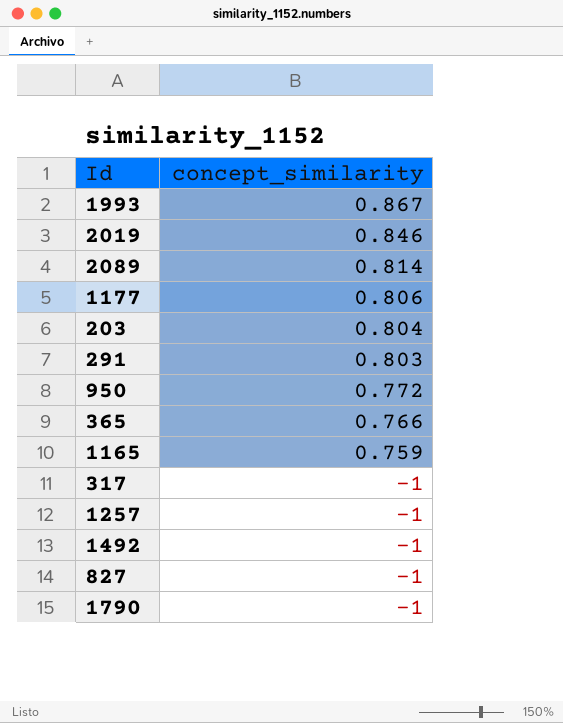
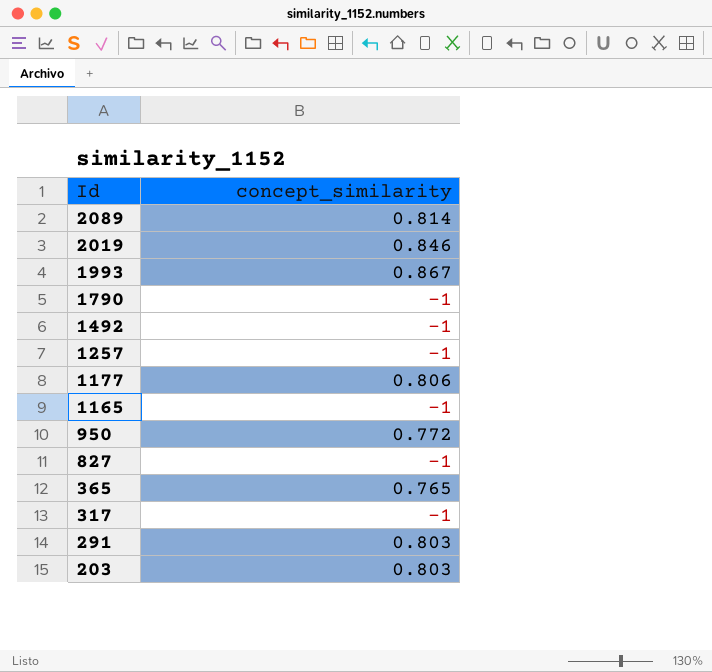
row order: concept_similarity descending -> Id descending
1165 | concept_similarity: 0.759 -> -1
365 | concept_similarity: 0.766 -> 0.765
203 | concept_similarity: 0.804 -> 0.803

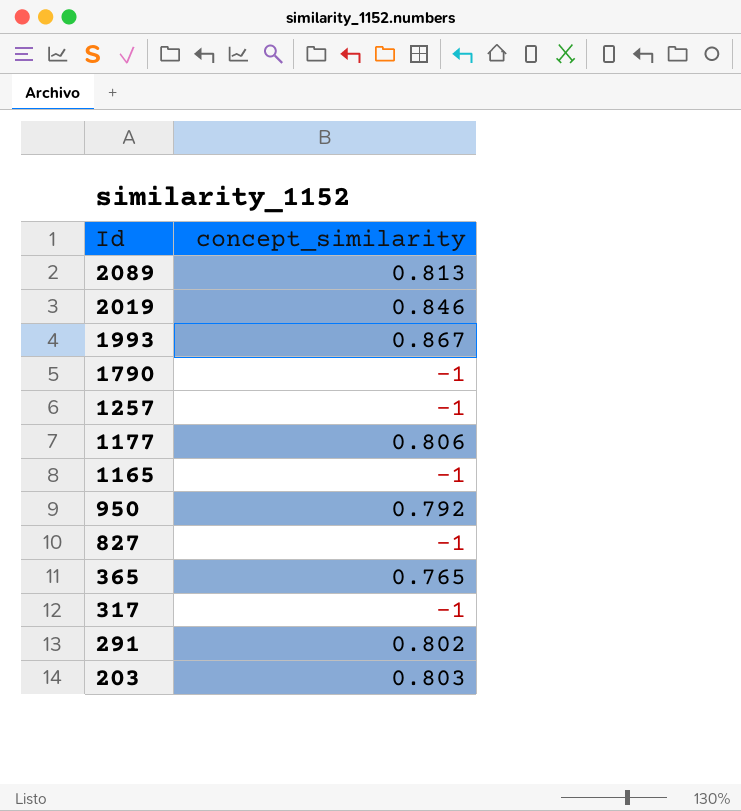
row 1492: -1 -> none
2089 | concept_similarity: 0.814 -> 0.813
950 | concept_similarity: 0.772 -> 0.792
291 | concept_similarity: 0.803 -> 0.802

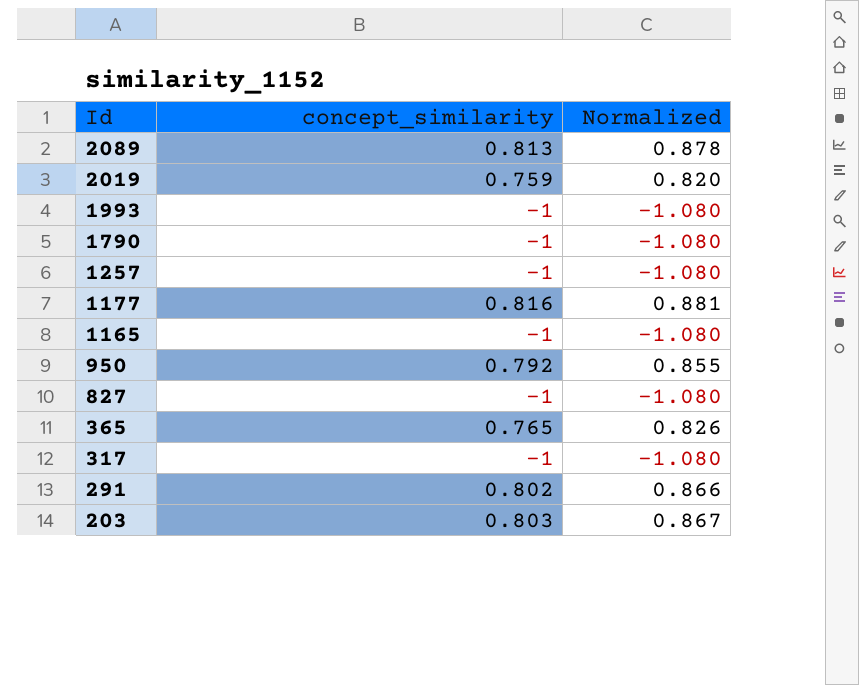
column Normalized | formula: none -> [concept_similarity] * 1.08
2019 | concept_similarity: 0.846 -> 0.759
1993 | concept_similarity: 0.867 -> -1
1177 | concept_similarity: 0.806 -> 0.816

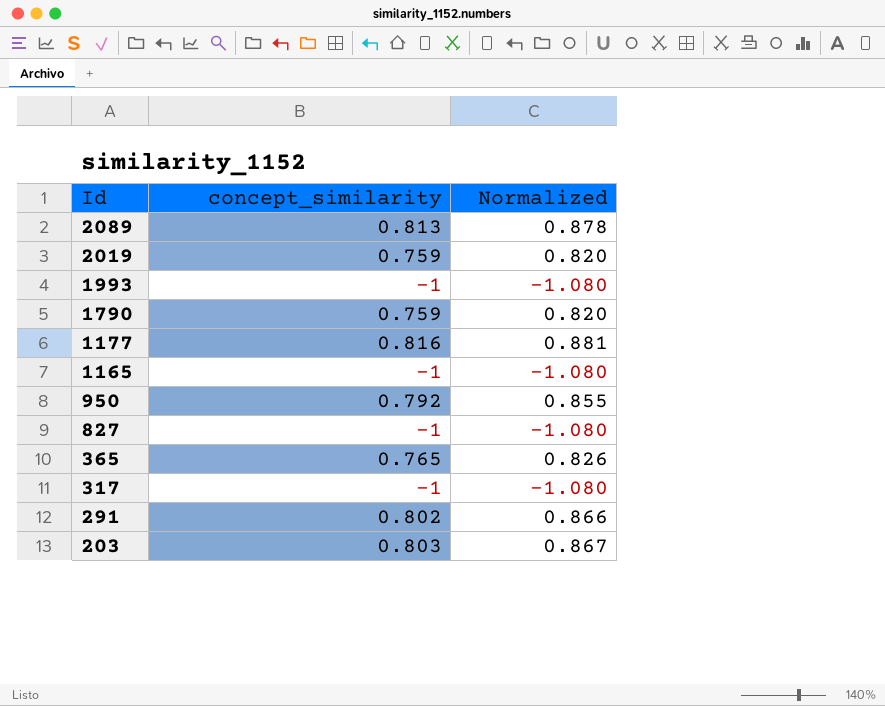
row 1257: -1 | -1.080 -> none
1790 | concept_similarity: -1 -> 0.759
1790 | Normalized: -1.080 -> 0.820

